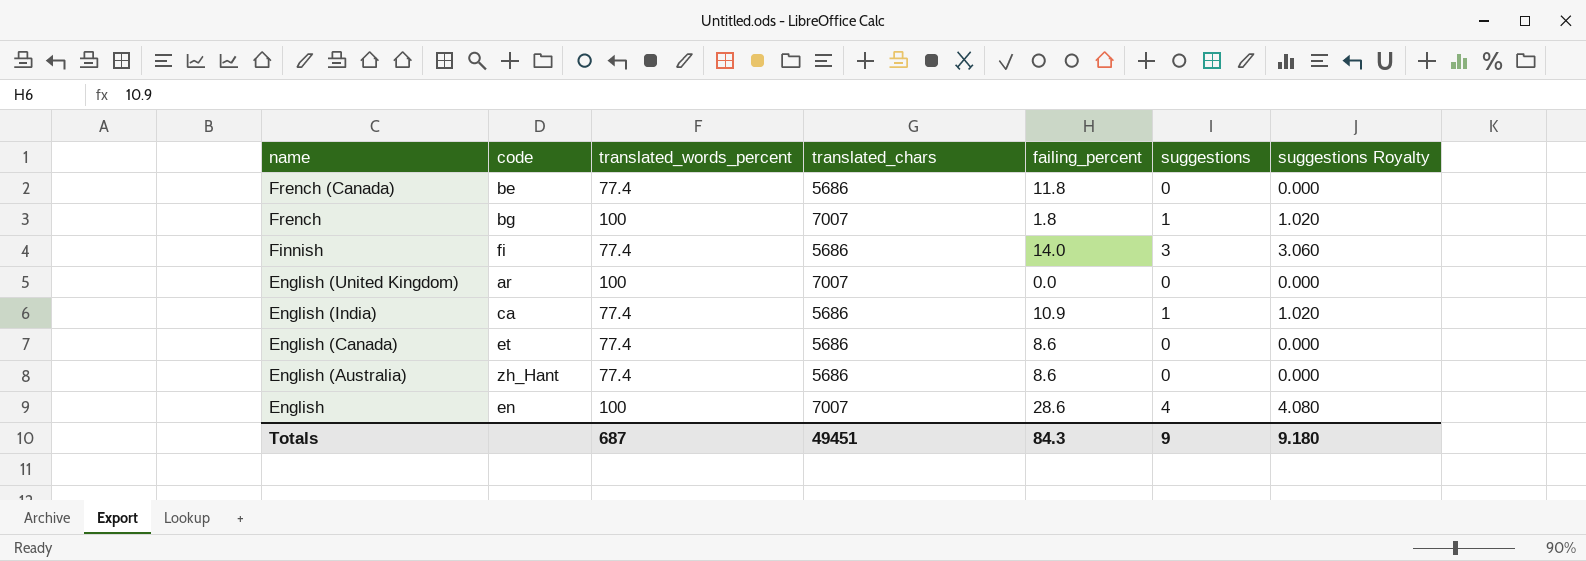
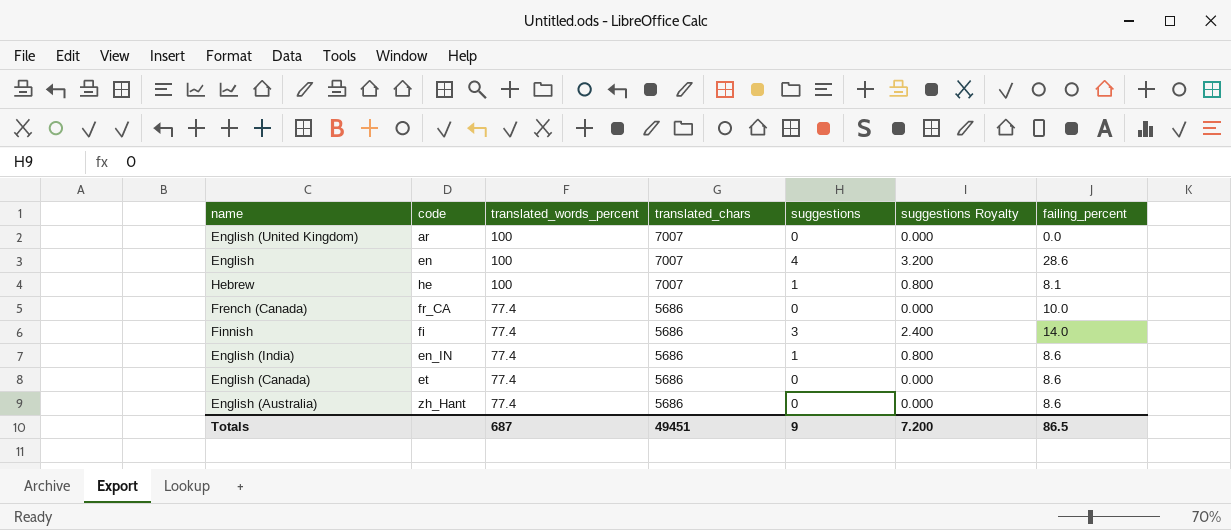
row order: name descending -> translated_words_percent descending
column suggestions Royalty | formula: [suggestions] * 1.02 -> [suggestions] * 0.8
column failing_percent | position: 5 -> 7
row French: bg | 100 | 7007 | 1.8 | 1 | 1.020 -> none
row Hebrew: none -> he | 100 | 7007 | 1 | 0.800 | 8.1
French (Canada) | code: be -> fr_CA
French (Canada) | failing_percent: 11.8 -> 10.0
English (India) | code: ca -> en_IN
English (India) | failing_percent: 10.9 -> 8.6
Totals | suggestions Royalty: 9.180 -> 7.200
Totals | failing_percent: 84.3 -> 86.5

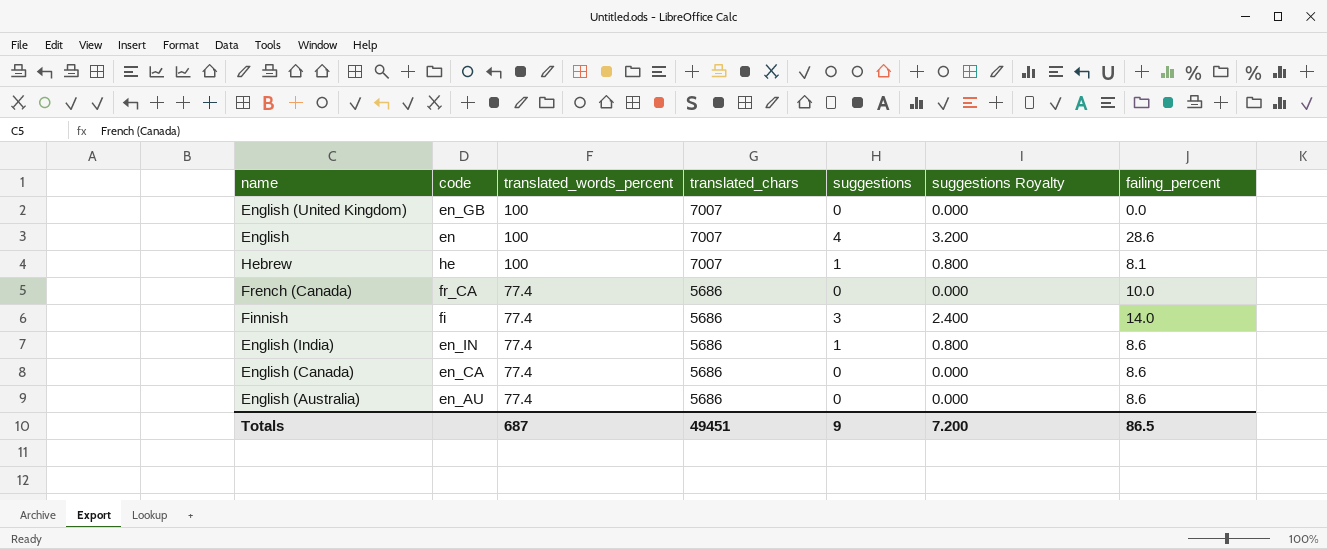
English (United Kingdom) | code: ar -> en_GB
English (Canada) | code: et -> en_CA
English (Australia) | code: zh_Hant -> en_AU

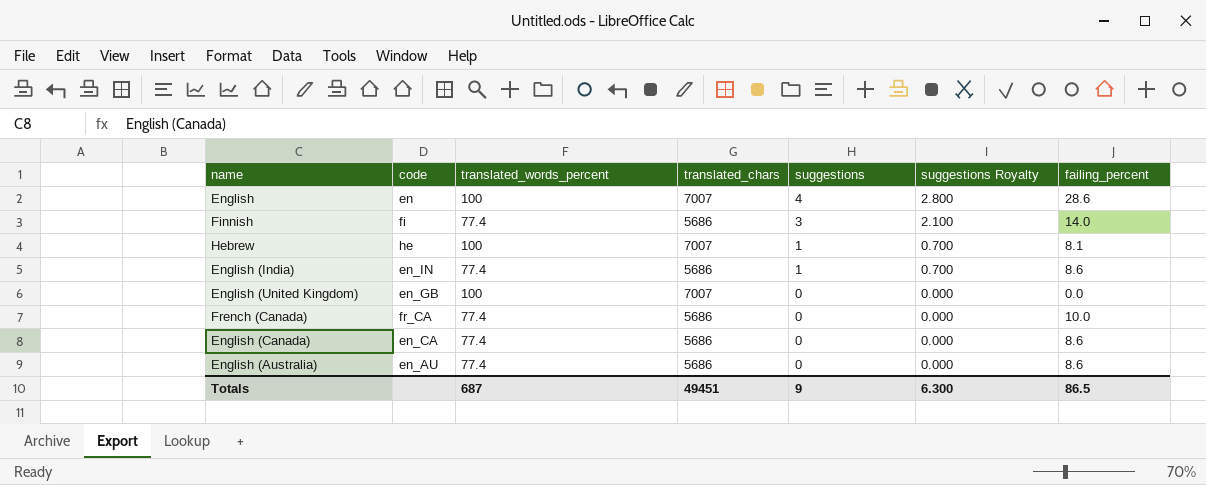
row order: translated_words_percent descending -> suggestions descending
column suggestions Royalty | formula: [suggestions] * 0.8 -> [suggestions] * 0.7
Totals | suggestions Royalty: 7.200 -> 6.300

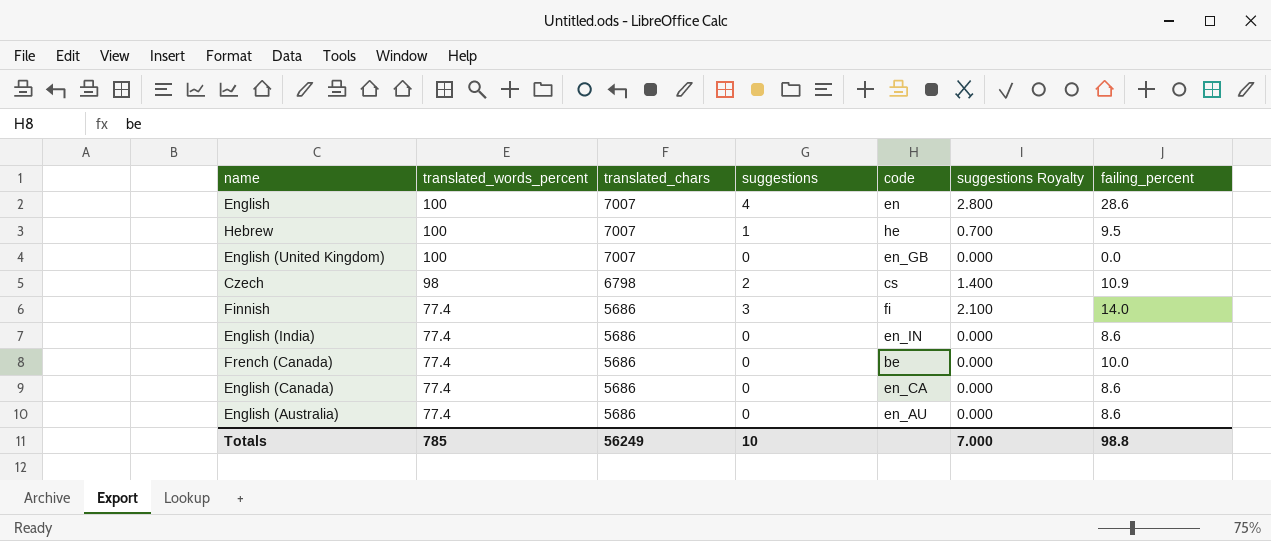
row order: suggestions descending -> translated_words_percent descending
column code | position: 2 -> 5
Hebrew | failing_percent: 8.1 -> 9.5
row Czech: none -> 98 | 6798 | 2 | cs | 1.400 | 10.9
English (India) | suggestions: 1 -> 0
English (India) | suggestions Royalty: 0.700 -> 0.000
French (Canada) | code: fr_CA -> be
Totals | translated_words_percent: 687 -> 785
Totals | translated_chars: 49451 -> 56249
Totals | suggestions: 9 -> 10
Totals | suggestions Royalty: 6.300 -> 7.000
Totals | failing_percent: 86.5 -> 98.8

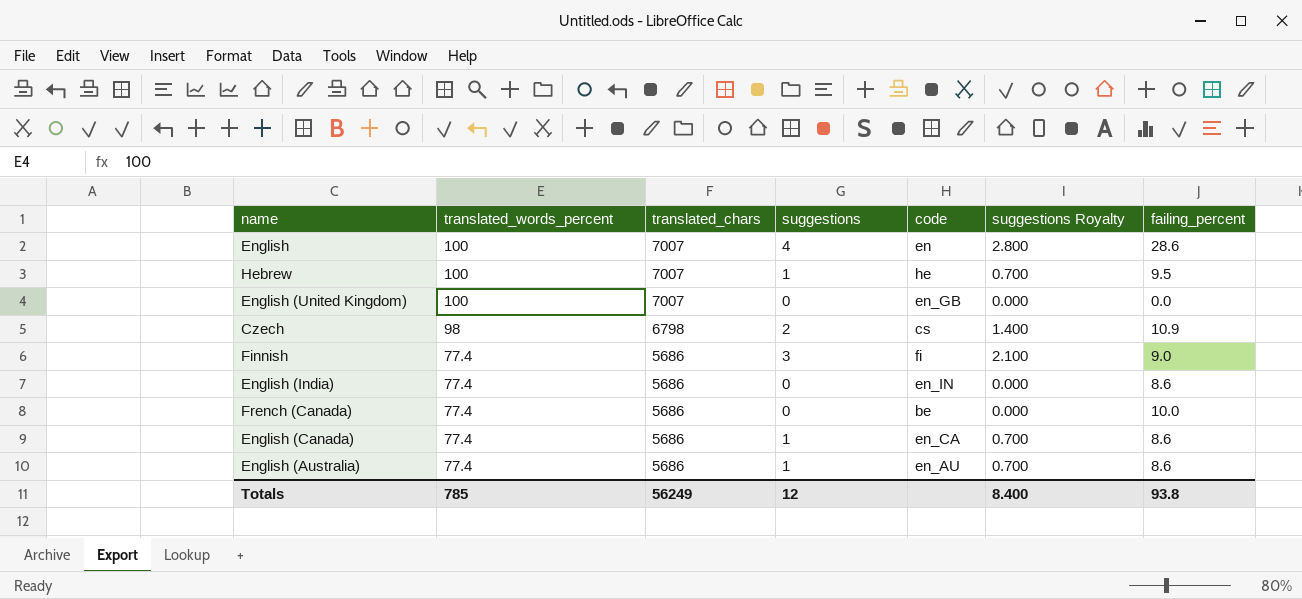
Finnish | failing_percent: 14.0 -> 9.0
English (Canada) | suggestions: 0 -> 1
English (Canada) | suggestions Royalty: 0.000 -> 0.700
English (Australia) | suggestions: 0 -> 1
English (Australia) | suggestions Royalty: 0.000 -> 0.700
Totals | suggestions: 10 -> 12
Totals | suggestions Royalty: 7.000 -> 8.400
Totals | failing_percent: 98.8 -> 93.8

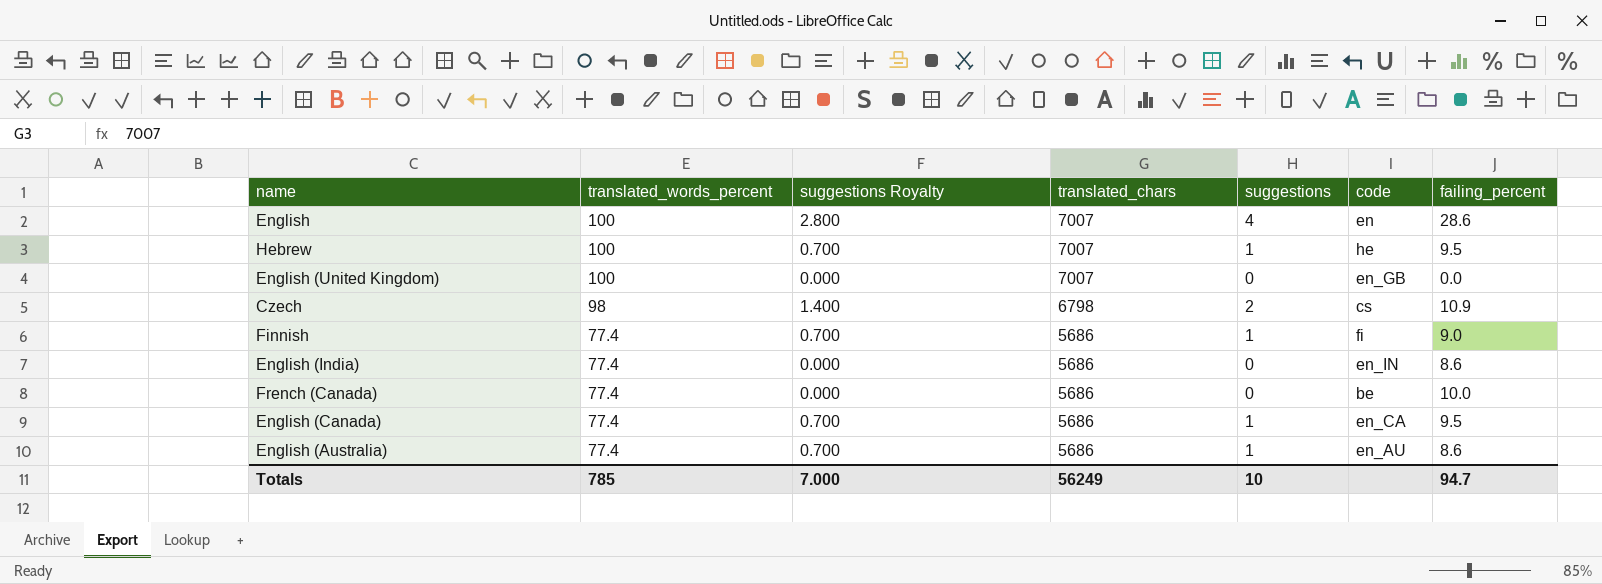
column suggestions Royalty | position: 6 -> 3
Finnish | suggestions Royalty: 2.100 -> 0.700
Finnish | suggestions: 3 -> 1
English (Canada) | failing_percent: 8.6 -> 9.5
Totals | suggestions Royalty: 8.400 -> 7.000
Totals | suggestions: 12 -> 10
Totals | failing_percent: 93.8 -> 94.7

